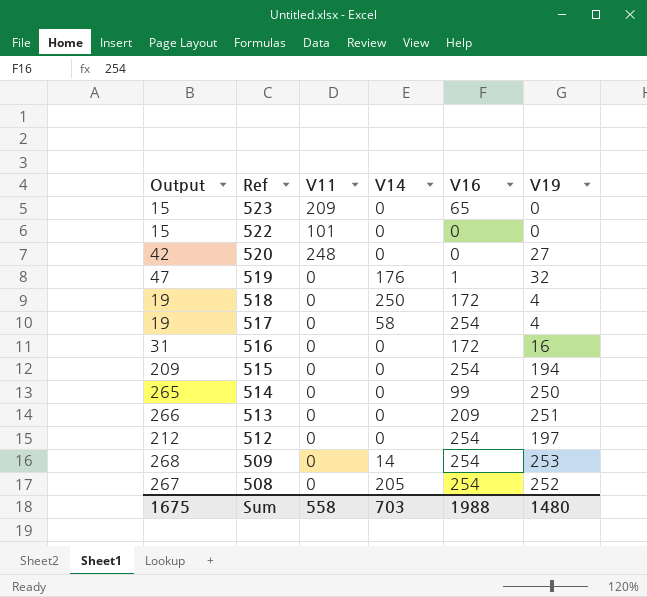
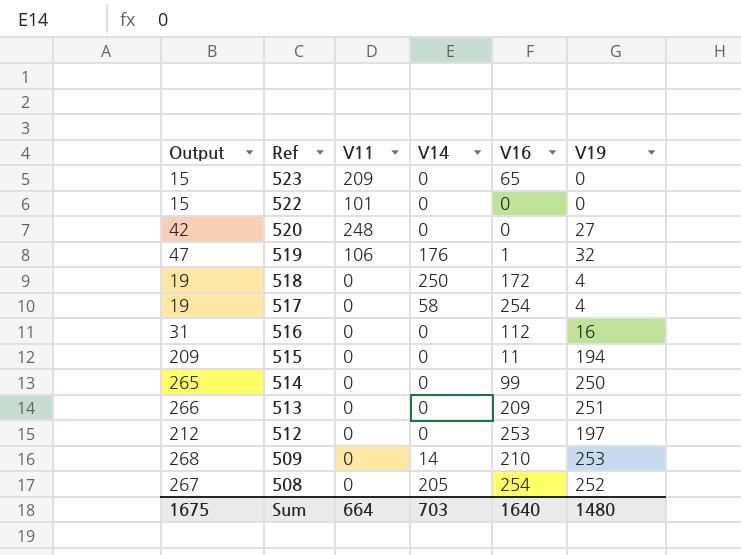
519 | V11: 0 -> 106
516 | V16: 172 -> 112
515 | V16: 254 -> 11
512 | V16: 254 -> 253
509 | V16: 254 -> 210
Sum | V11: 558 -> 664
Sum | V16: 1988 -> 1640

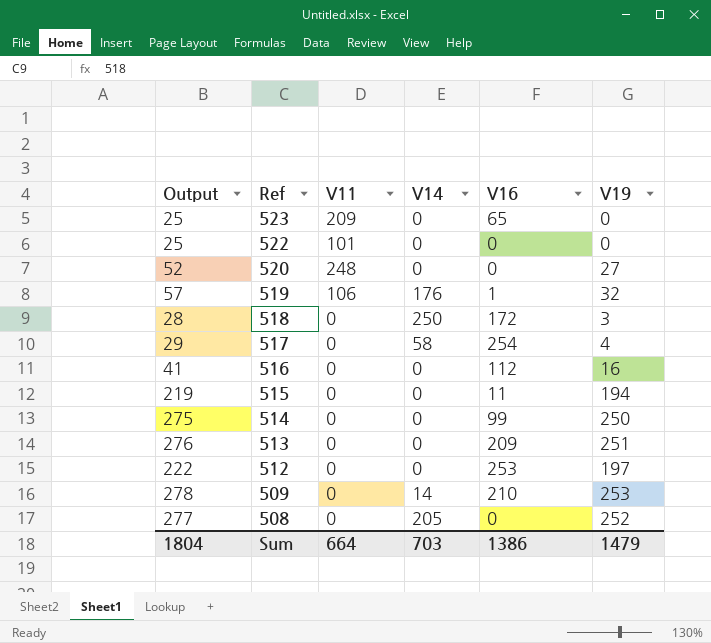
column Output | formula: [V19] + 15 -> [V19] + 25
518 | V19: 4 -> 3
508 | V16: 254 -> 0
Sum | Output: 1675 -> 1804
Sum | V16: 1640 -> 1386
Sum | V19: 1480 -> 1479

